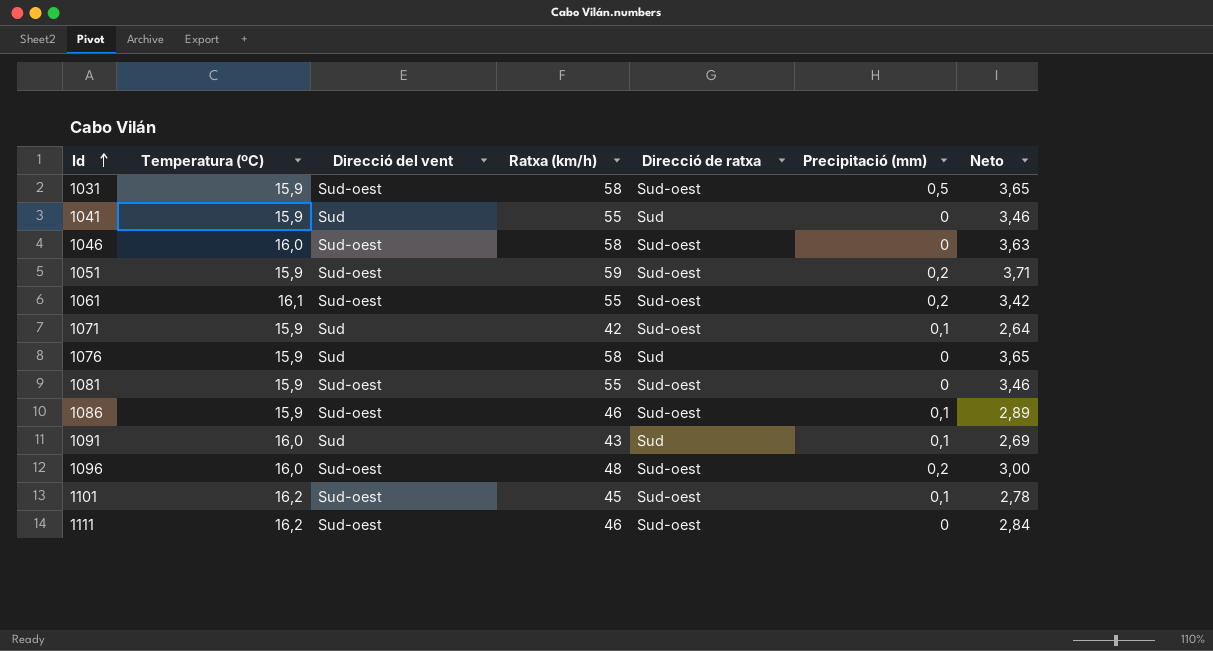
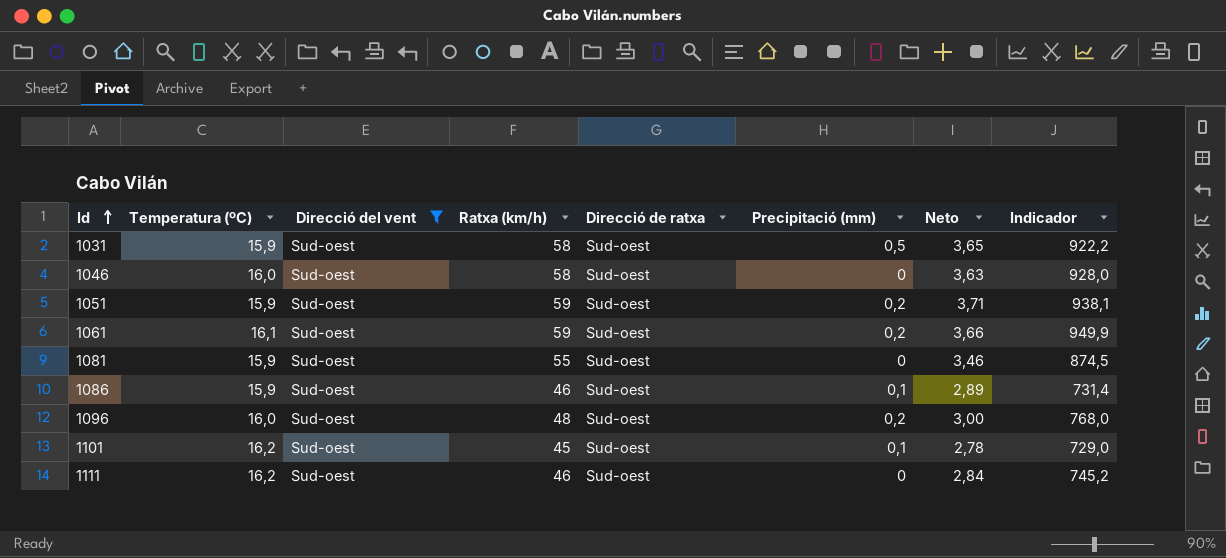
filter: none -> Direcció del vent = Sud-oest
column Indicador | formula: none -> [Temperatura (ºC)] * [Ratxa (km/h)]
1061 | Ratxa (km/h): 55 -> 59
1061 | Neto: 3,42 -> 3,66

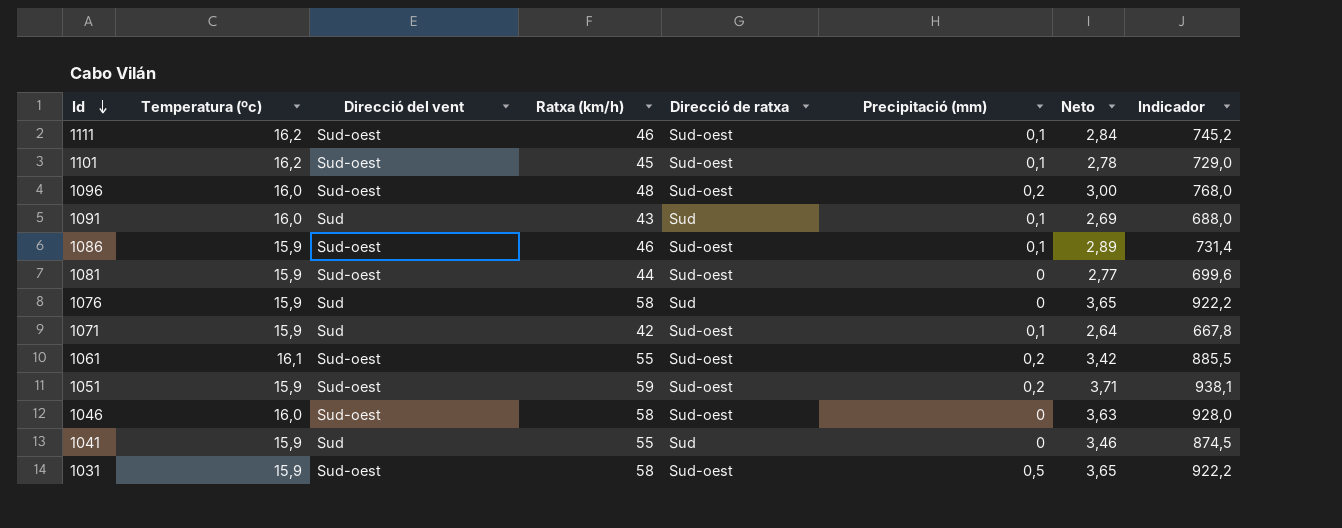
filter: Direcció del vent = Sud-oest -> none
row order: Id ascending -> Id descending
column name: Temperatura (ºC) -> Temperatura (ºc)
1111 | Precipitació (mm): 0 -> 0,1
1081 | Ratxa (km/h): 55 -> 44
1081 | Neto: 3,46 -> 2,77
1081 | Indicador: 874,5 -> 699,6
1061 | Ratxa (km/h): 59 -> 55
1061 | Neto: 3,66 -> 3,42
1061 | Indicador: 949,9 -> 885,5

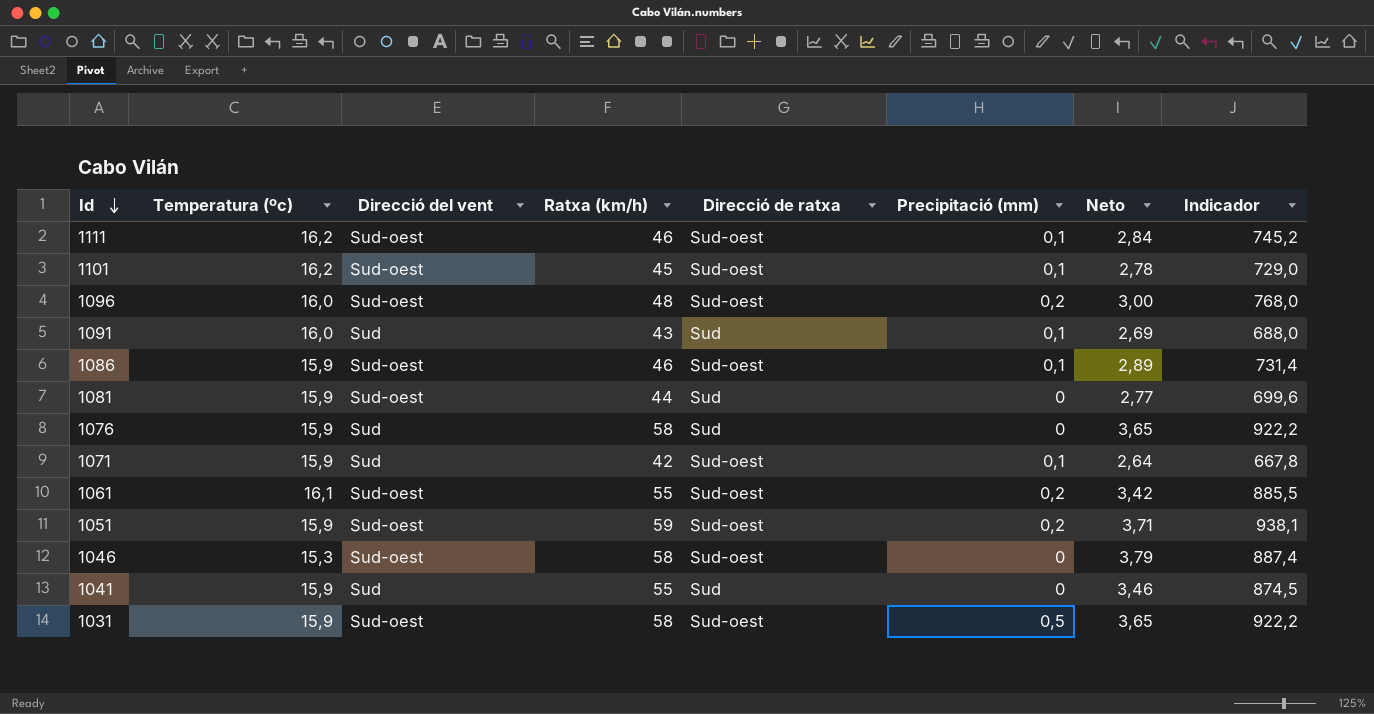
1081 | Direcció de ratxa: Sud-oest -> Sud
1046 | Temperatura (ºc): 16,0 -> 15,3
1046 | Neto: 3,63 -> 3,79
1046 | Indicador: 928,0 -> 887,4

